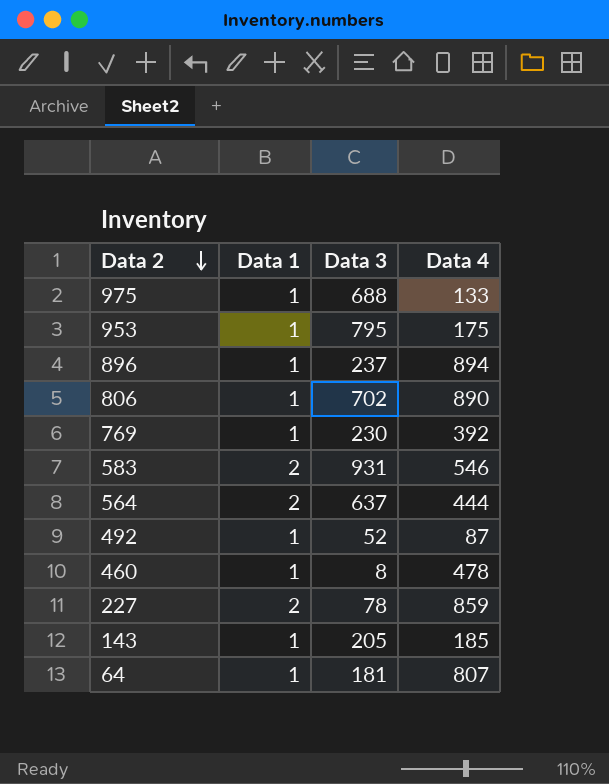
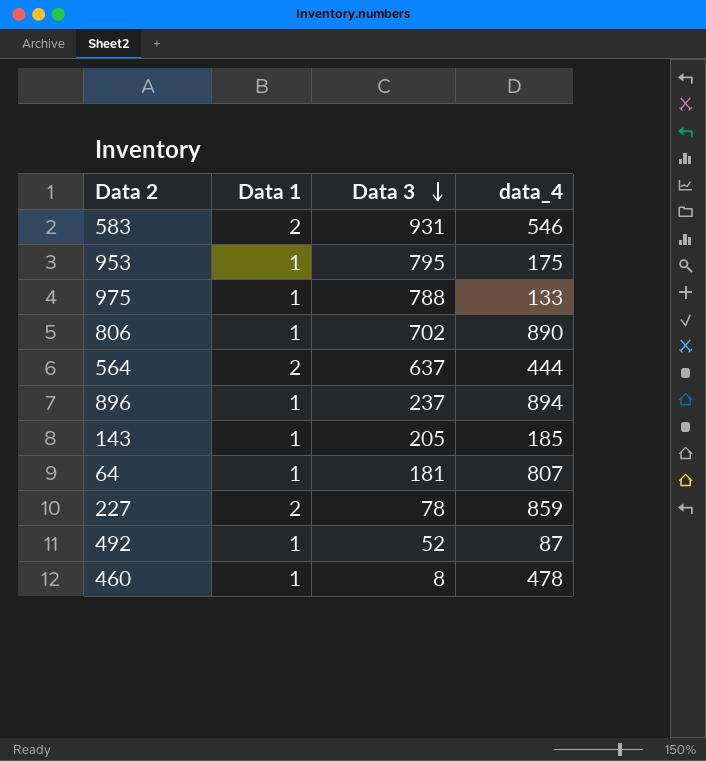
row order: Data 2 descending -> Data 3 descending
column name: Data 4 -> data_4
row 769: 1 | 230 | 392 -> none
975 | Data 3: 688 -> 788

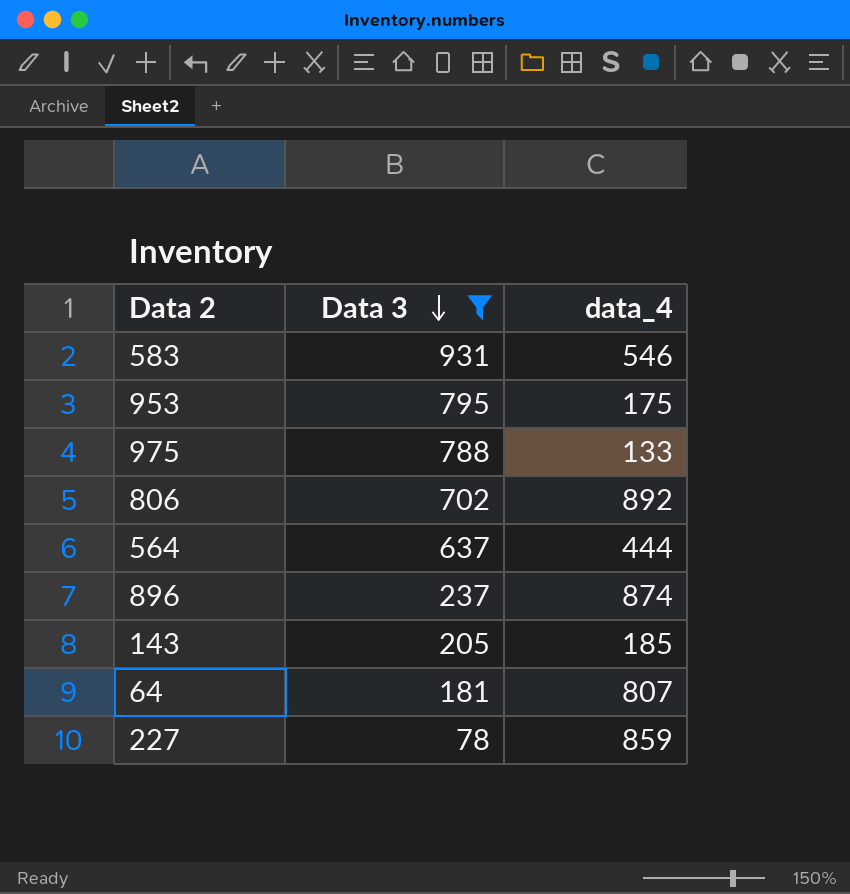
filter: none -> Data 3 >= 78
column Data 1 | position: 2 -> none
806 | data_4: 890 -> 892
896 | data_4: 894 -> 874

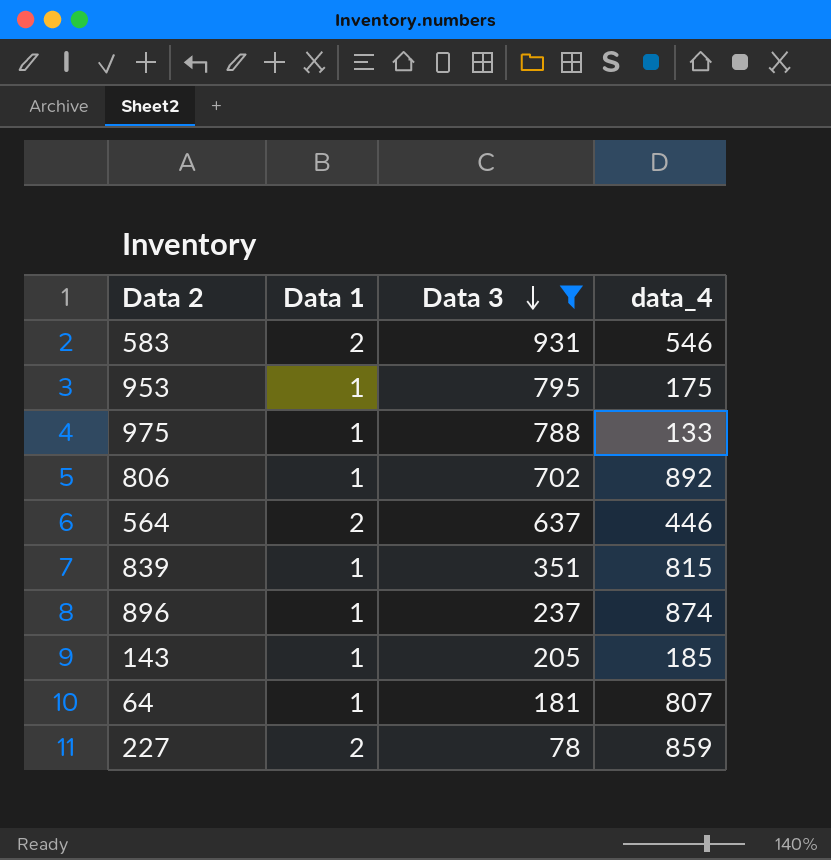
column Data 1 | position: none -> 2
564 | data_4: 444 -> 446
row 839: none -> 1 | 351 | 815

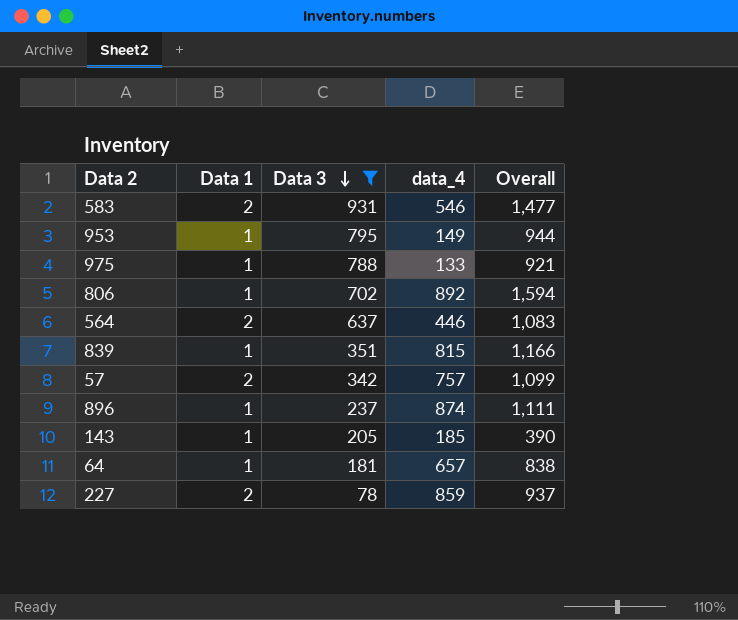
column Overall | formula: none -> [Data 3] + [data_4]
953 | data_4: 175 -> 149
row 57: none -> 2 | 342 | 757 | 1,099
64 | data_4: 807 -> 657

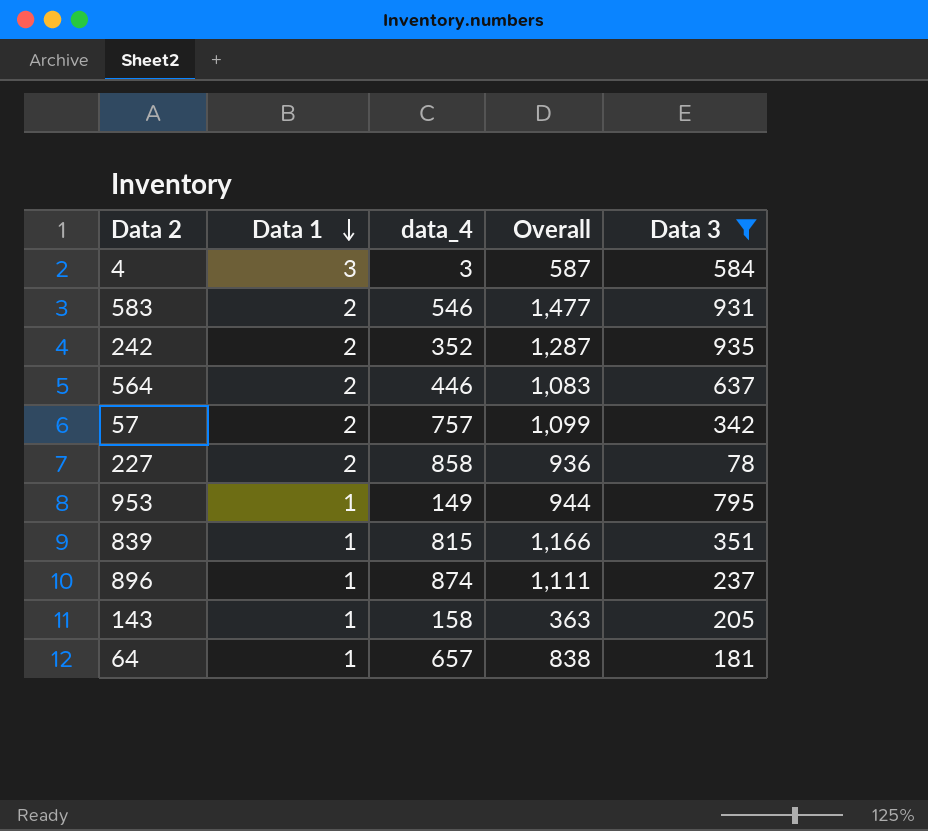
row order: Data 3 descending -> Data 1 descending
column Data 3 | position: 3 -> 5
row 975: 1 | 788 | 133 | 921 -> none
row 806: 1 | 702 | 892 | 1,594 -> none
row 4: none -> 3 | 3 | 587 | 584
row 242: none -> 2 | 352 | 1,287 | 935
227 | data_4: 859 -> 858
227 | Overall: 937 -> 936
143 | data_4: 185 -> 158
143 | Overall: 390 -> 363

